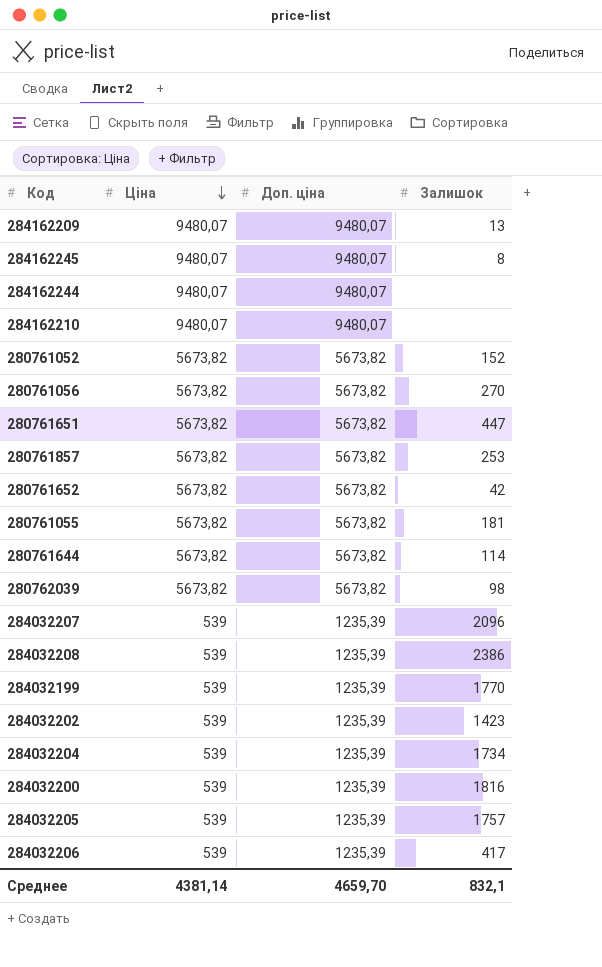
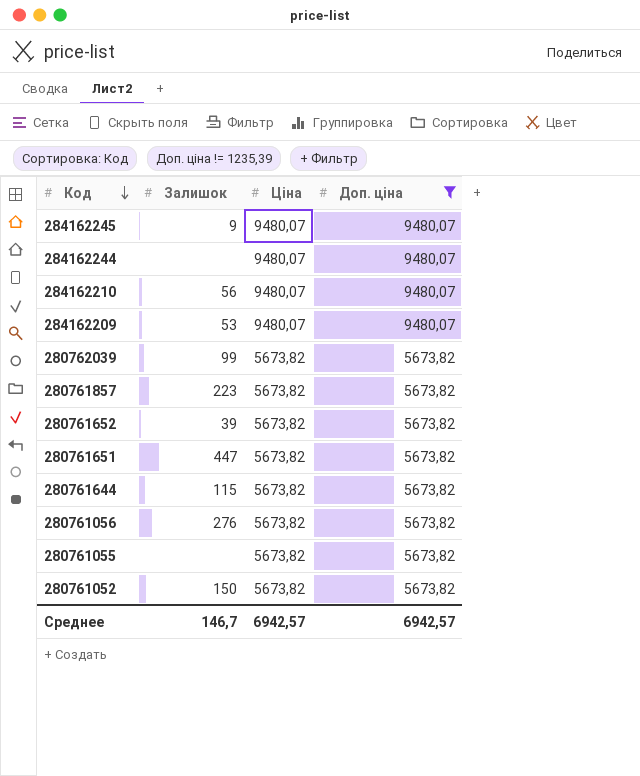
filter: none -> Доп. ціна != 1235,39
row order: Ціна descending -> Код descending
column Залишок | position: 4 -> 2
284162245 | Залишок: 8 -> 9
284162210 | Залишок: none -> 56
284162209 | Залишок: 13 -> 53
280762039 | Залишок: 98 -> 99
280761857 | Залишок: 253 -> 223
280761652 | Залишок: 42 -> 39
280761644 | Залишок: 114 -> 115
280761056 | Залишок: 270 -> 276
280761055 | Залишок: 181 -> none
280761052 | Залишок: 152 -> 150
Среднее | Залишок: 832,1 -> 146,7
Среднее | Ціна: 4381,14 -> 6942,57
Среднее | Доп. ціна: 4659,70 -> 6942,57

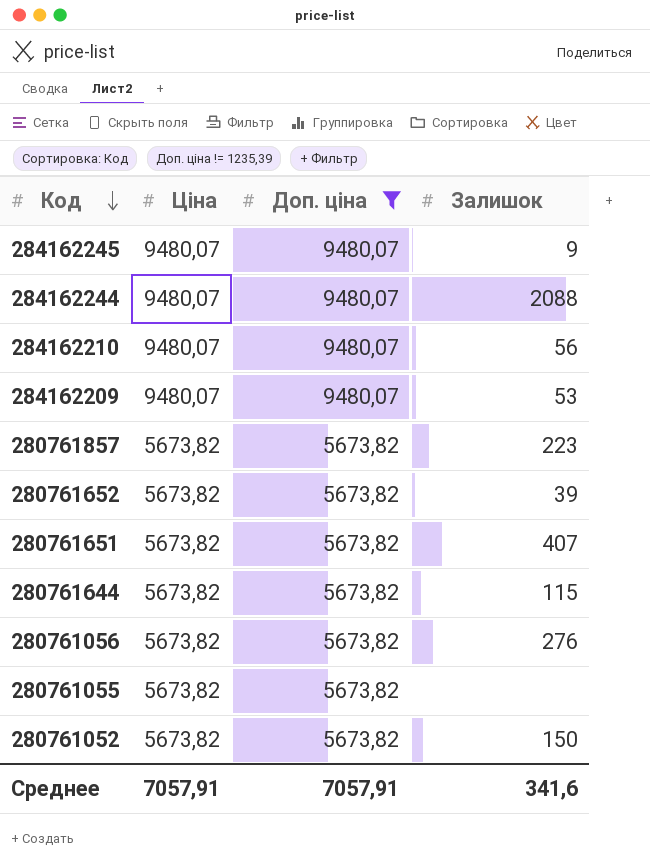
column Залишок | position: 2 -> 4
row 280762039: 99 | 5673,82 | 5673,82 -> none
284162244 | Залишок: none -> 2088
280761651 | Залишок: 447 -> 407
Среднее | Ціна: 6942,57 -> 7057,91
Среднее | Доп. ціна: 6942,57 -> 7057,91
Среднее | Залишок: 146,7 -> 341,6

